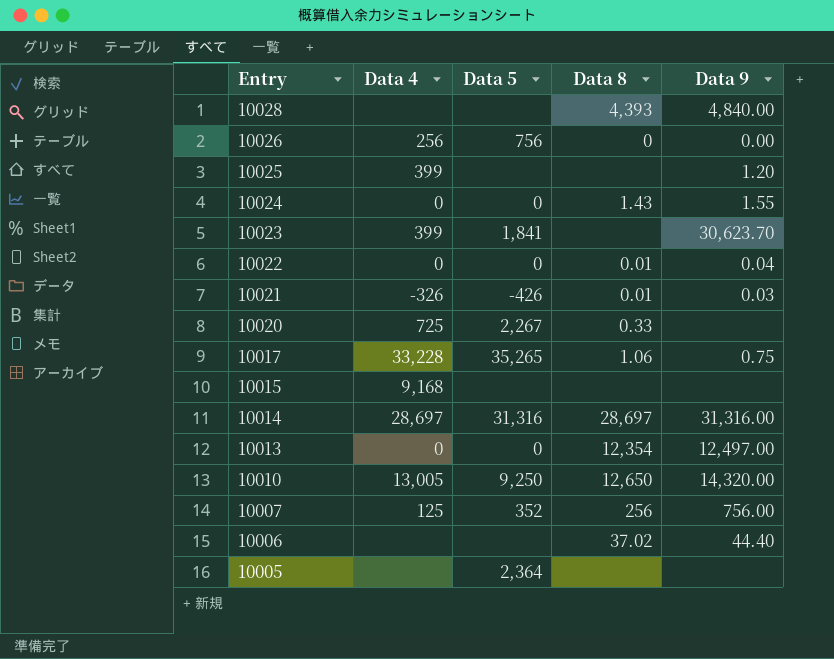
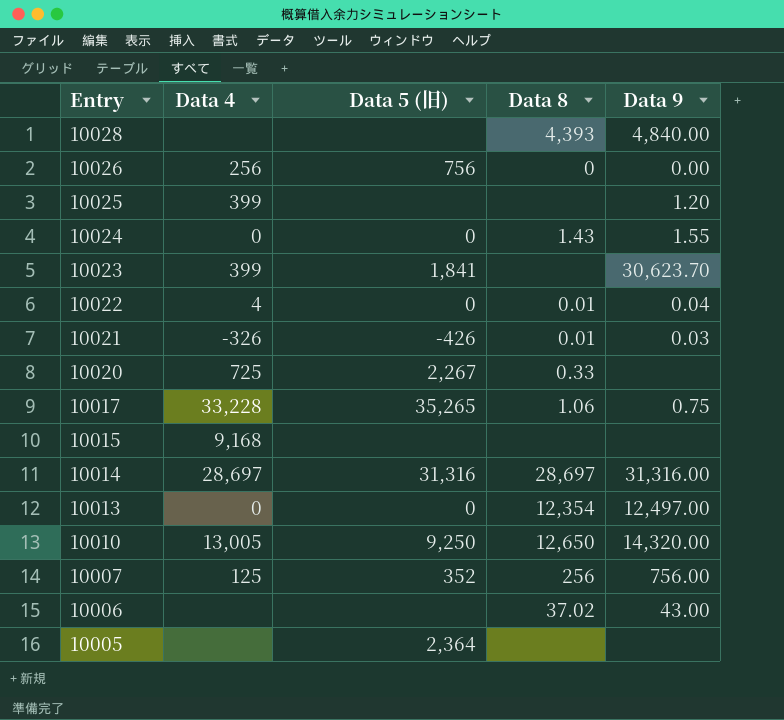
column name: Data 5 -> Data 5 (旧)
10022 | Data 4: 0 -> 4
10006 | Data 9: 44.40 -> 43.00

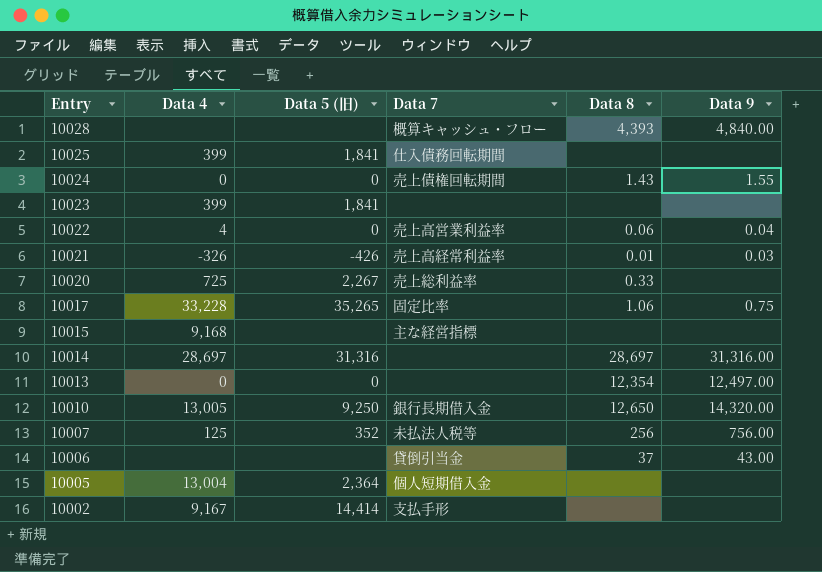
column Data 7 | position: none -> 4
row 10026: 256 | 756 | 0 | 0.00 -> none
10025 | Data 5 (旧): none -> 1,841
10025 | Data 9: 1.20 -> none
10023 | Data 9: 30,623.70 -> none
10022 | Data 8: 0.01 -> 0.06
10006 | Data 8: 37.02 -> 37
10005 | Data 4: none -> 13,004
row 10002: none -> 9,167 | 14,414 | 支払手形 | none | none

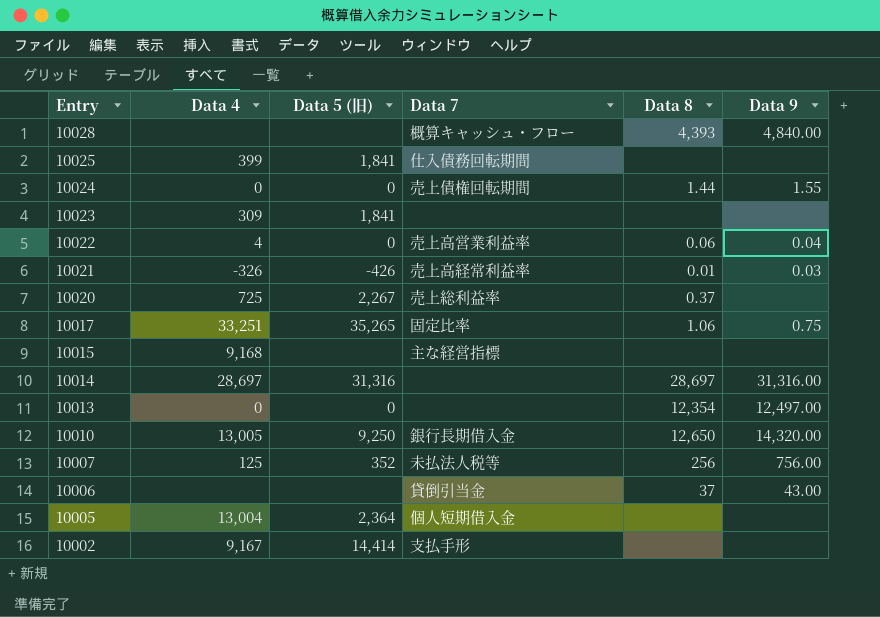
10024 | Data 8: 1.43 -> 1.44
10023 | Data 4: 399 -> 309
10020 | Data 8: 0.33 -> 0.37
10017 | Data 4: 33,228 -> 33,251

